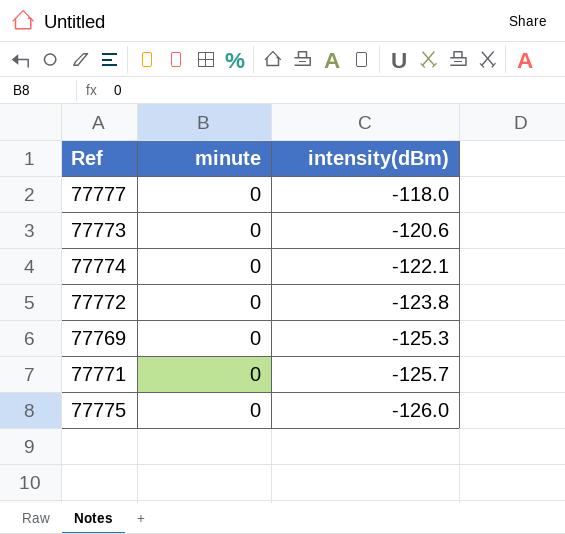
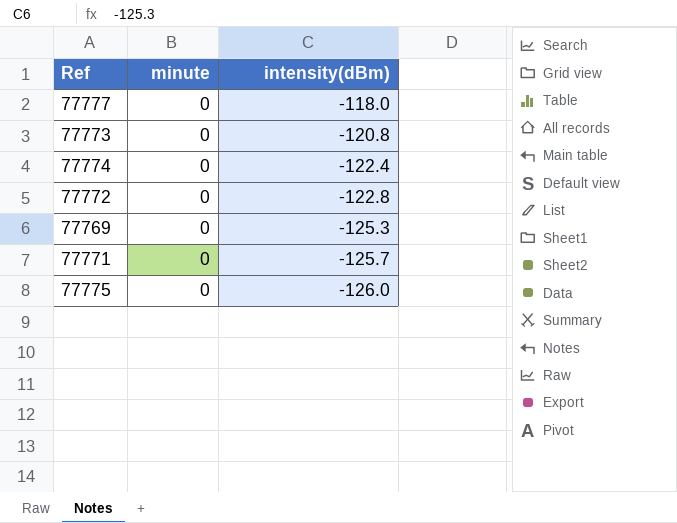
77773 | intensity(dBm): -120.6 -> -120.8
77774 | intensity(dBm): -122.1 -> -122.4
77772 | intensity(dBm): -123.8 -> -122.8

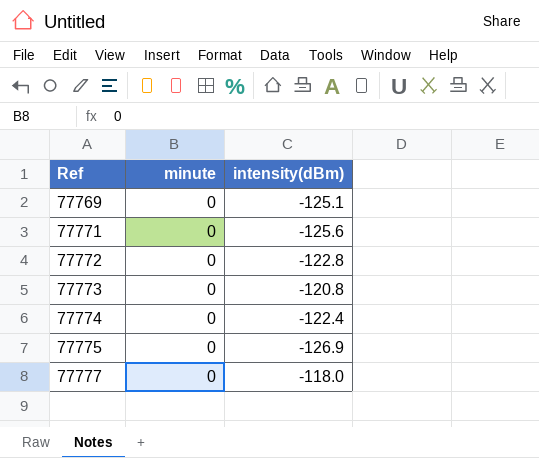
row order: intensity(dBm) descending -> Ref ascending
77769 | intensity(dBm): -125.3 -> -125.1
77771 | intensity(dBm): -125.7 -> -125.6
77775 | intensity(dBm): -126.0 -> -126.9

